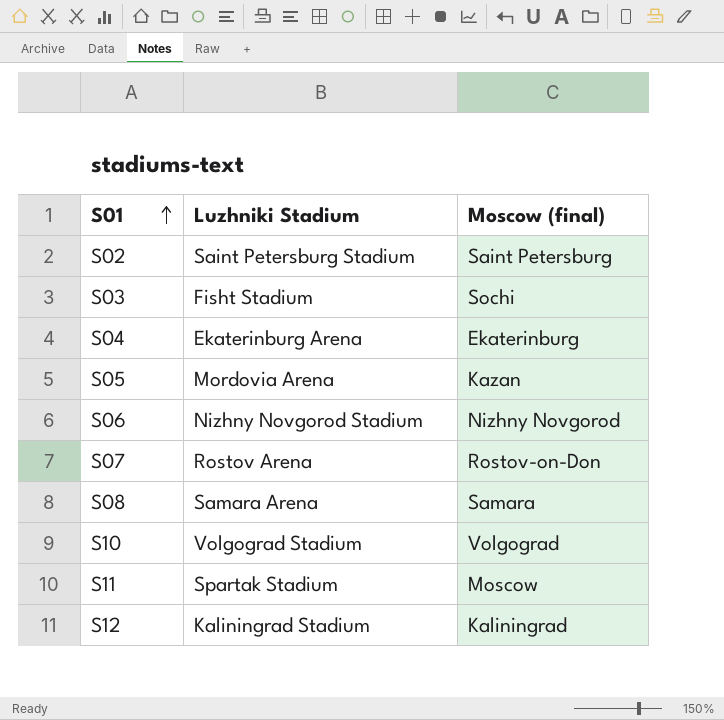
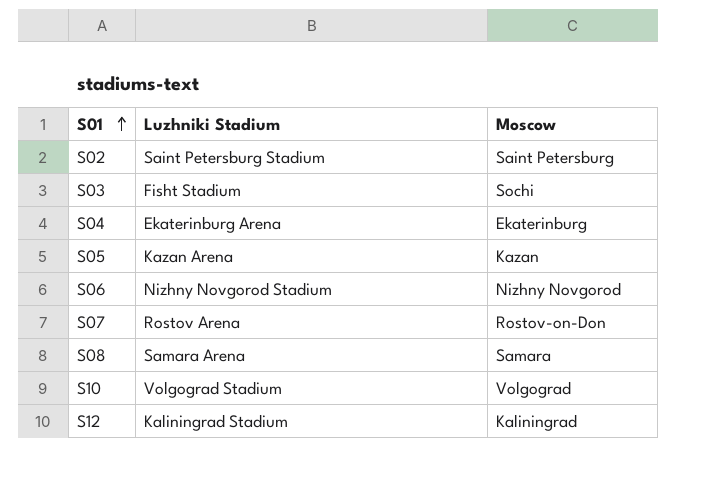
column name: Moscow (final) -> Moscow
row S11: Spartak Stadium | Moscow -> none
S05 | Luzhniki Stadium: Mordovia Arena -> Kazan Arena

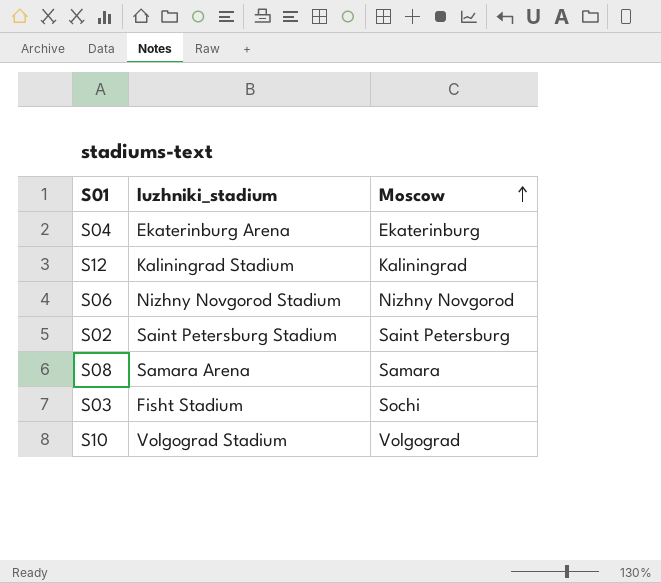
row order: S01 ascending -> Moscow ascending
column name: Luzhniki Stadium -> luzhniki_stadium
row S05: Kazan Arena | Kazan -> none
row S07: Rostov Arena | Rostov-on-Don -> none

